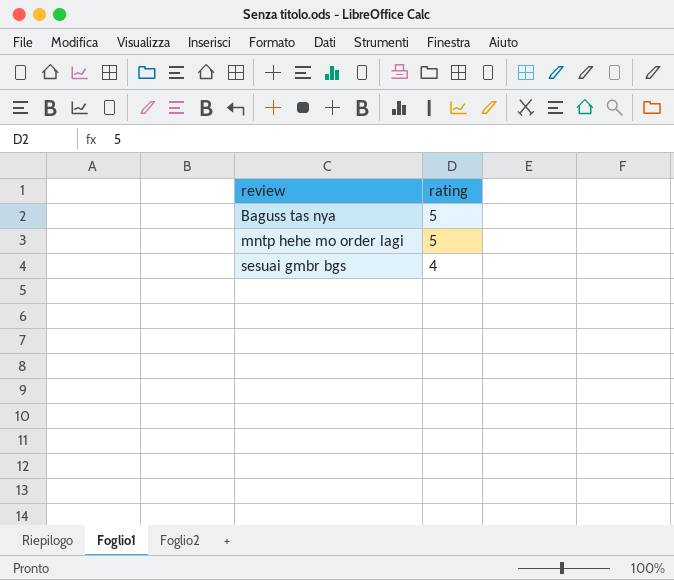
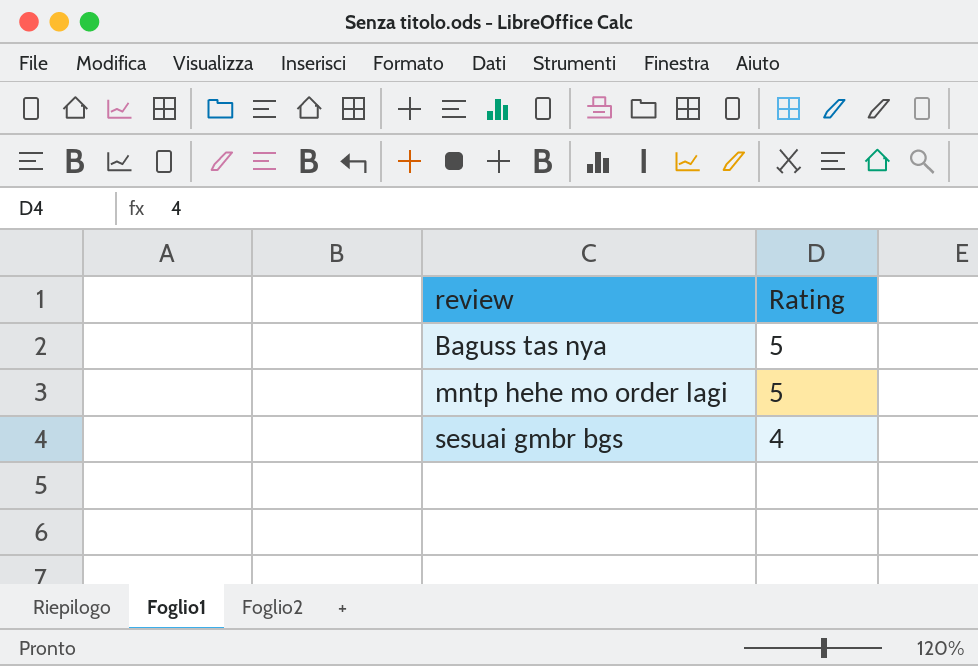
column name: rating -> Rating

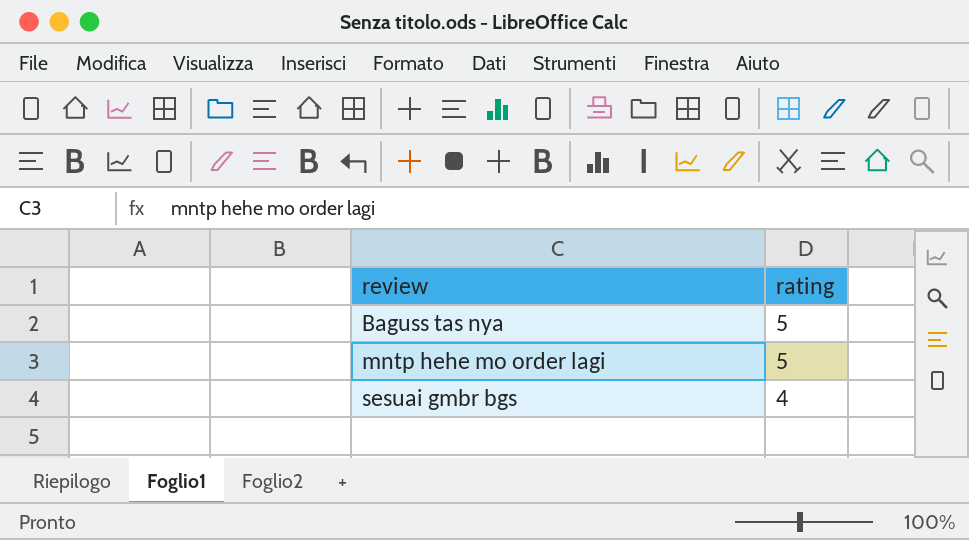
column name: Rating -> rating

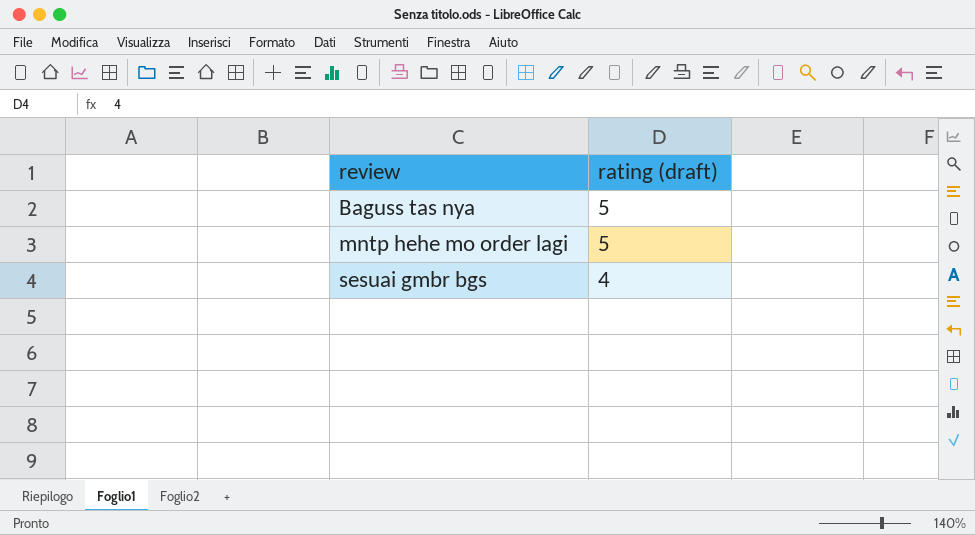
column name: rating -> rating (draft)

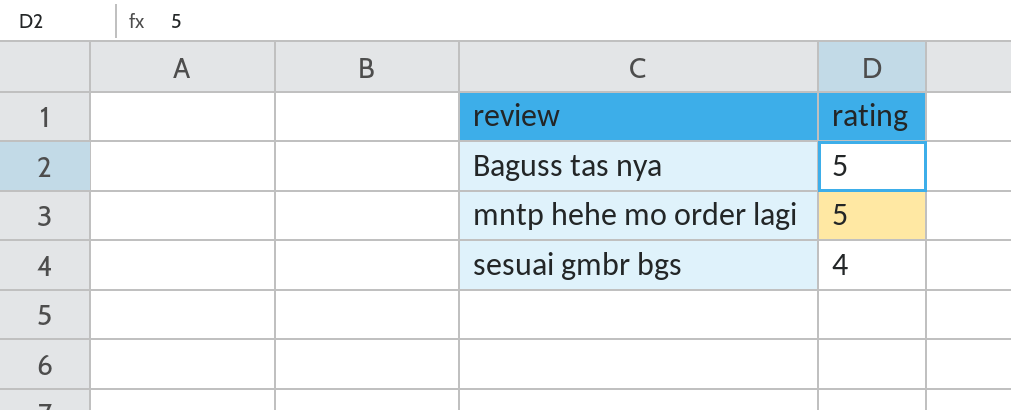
column name: rating (draft) -> rating

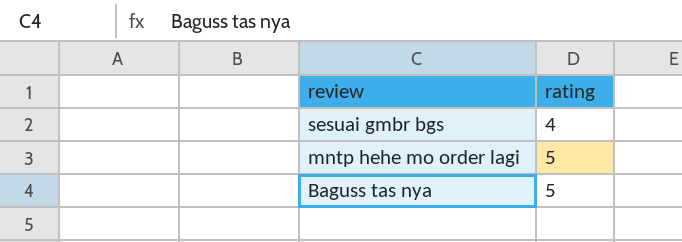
row order: review ascending -> review descending

